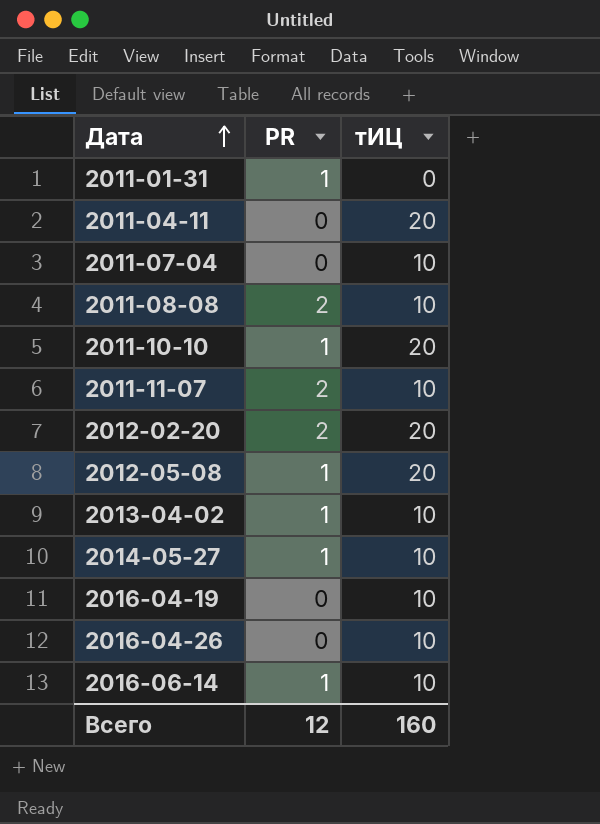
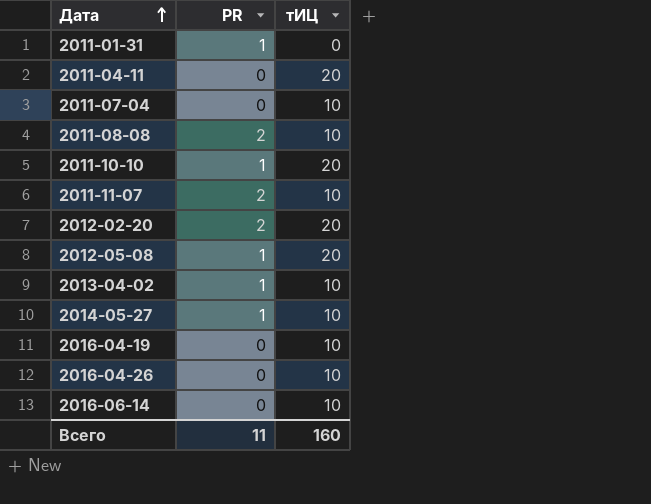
2016-06-14 | PR: 1 -> 0
Всего | PR: 12 -> 11

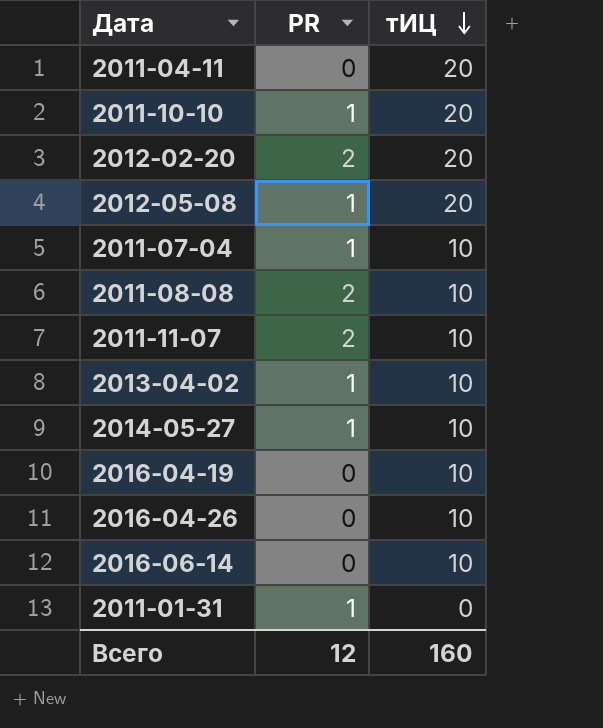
row order: Дата ascending -> тИЦ descending
2011-07-04 | PR: 0 -> 1
Всего | PR: 11 -> 12

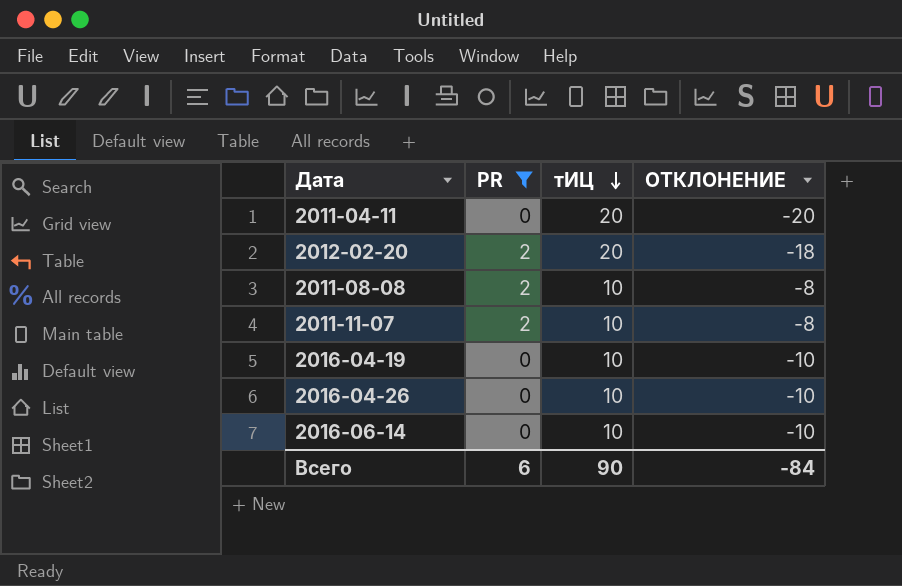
filter: none -> PR != 1
column ОТКЛОНЕНИЕ | formula: none -> [PR] - [тИЦ]
Всего | PR: 12 -> 6
Всего | тИЦ: 160 -> 90

